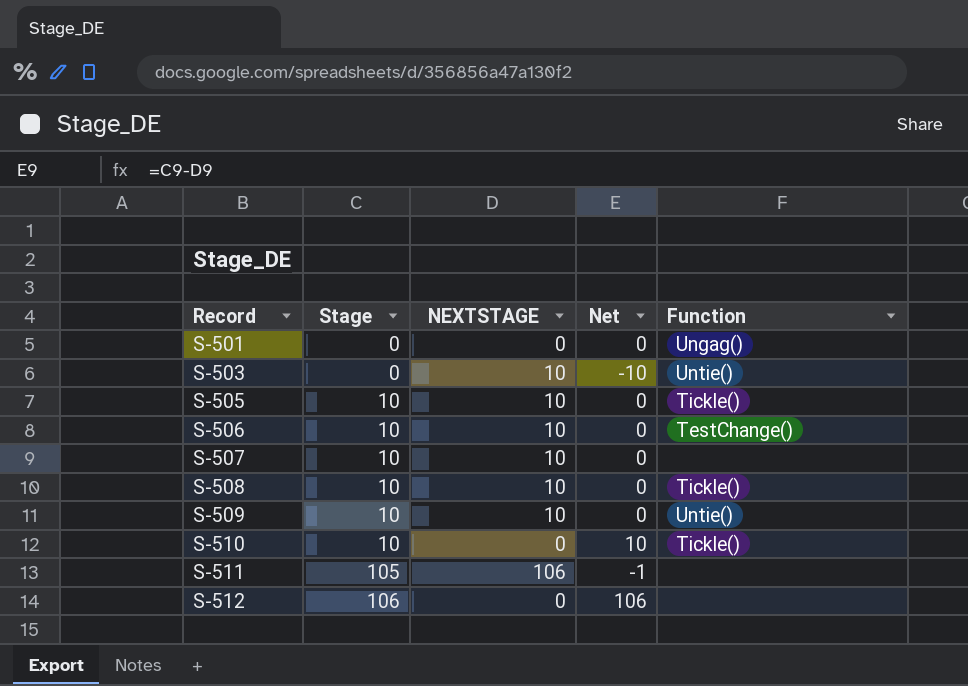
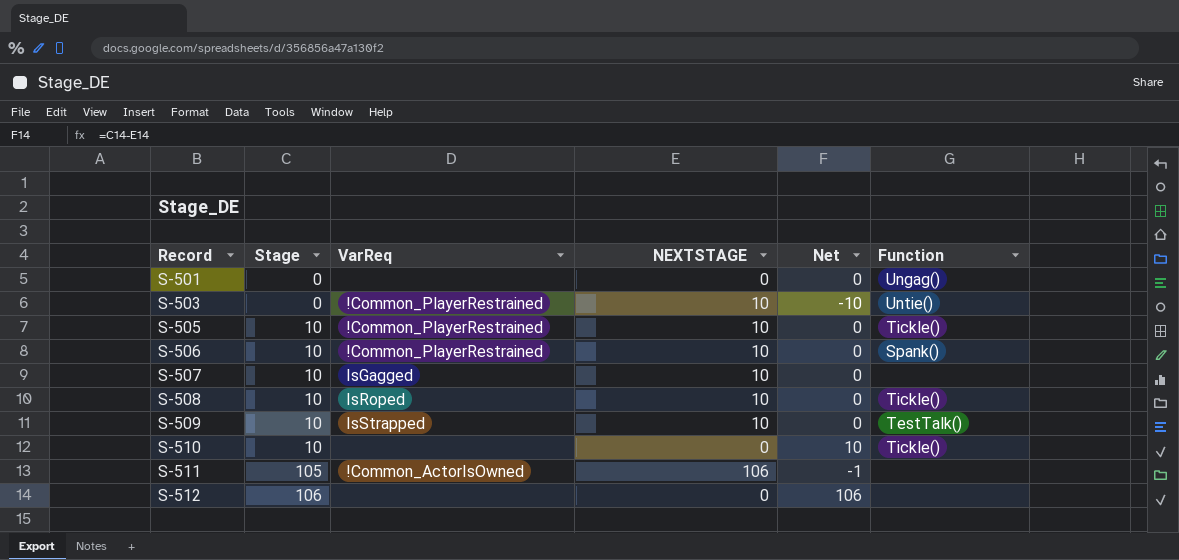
column VarReq | position: none -> 3
S-506 | Function: TestChange() -> Spank()
S-509 | Function: Untie() -> TestTalk()

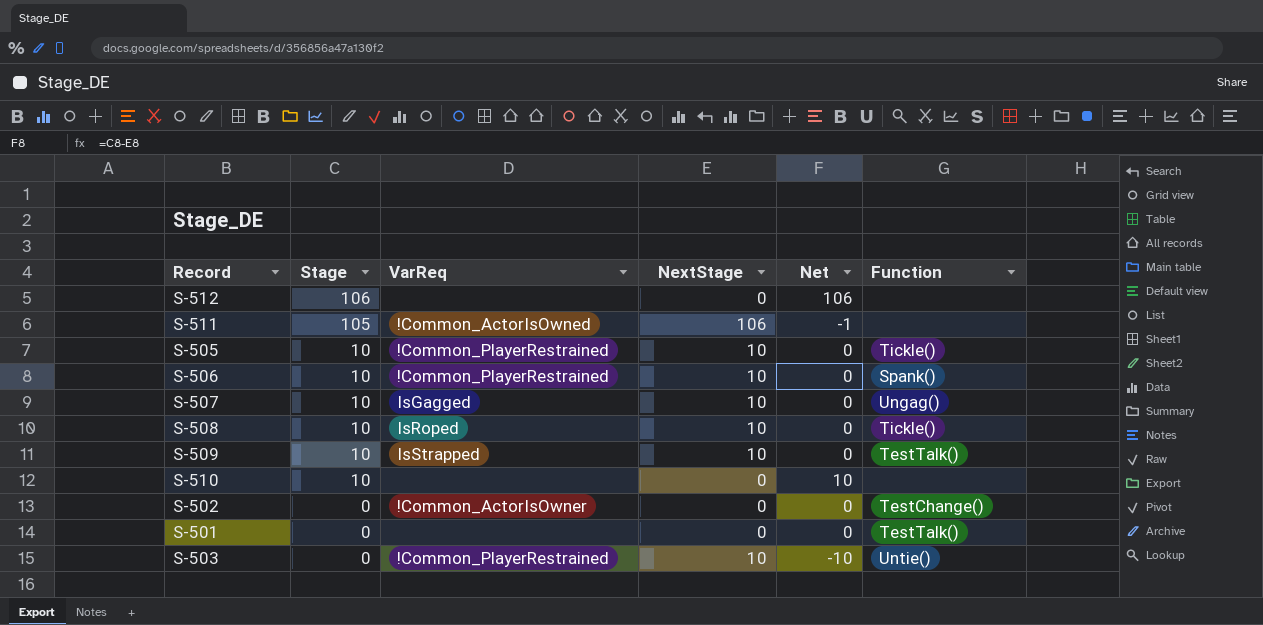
row order: Record ascending -> Stage descending
column name: NEXTSTAGE -> NextStage
S-507 | Function: none -> Ungag()
S-510 | Function: Tickle() -> none
row S-502: none -> 0 | !Common_ActorIsOwner | 0 | 0 | TestChange()
S-501 | Function: Ungag() -> TestTalk()

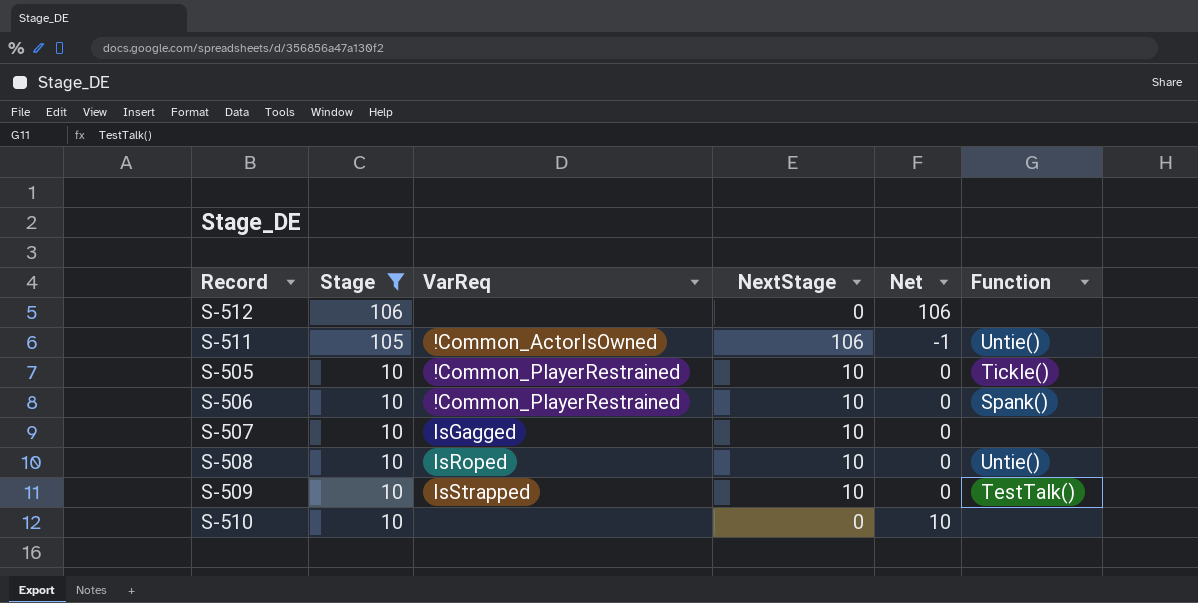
filter: none -> Stage != 0
S-511 | Function: none -> Untie()
S-507 | Function: Ungag() -> none
S-508 | Function: Tickle() -> Untie()

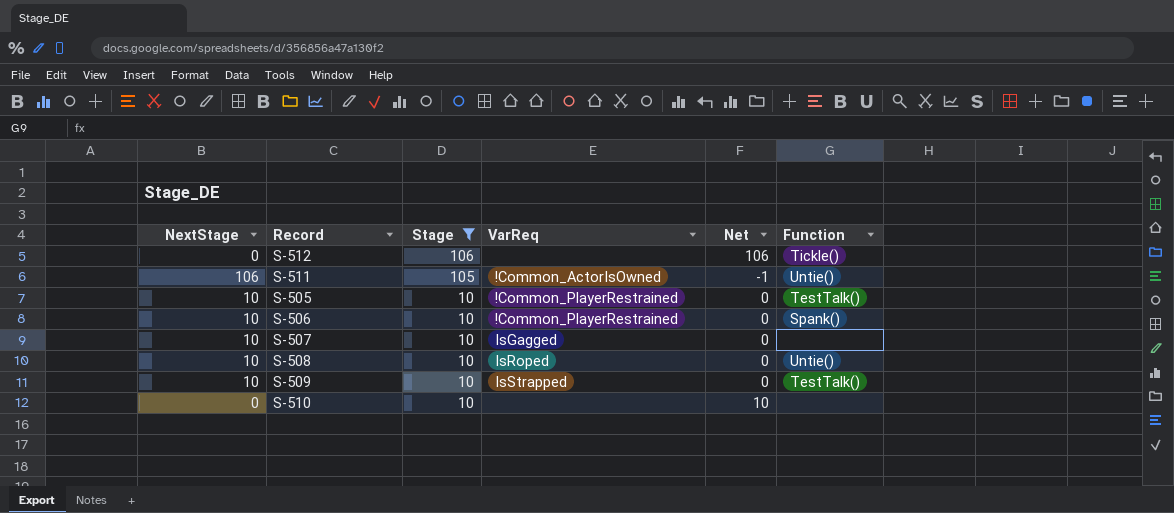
column NextStage | position: 4 -> 1
S-512 | Function: none -> Tickle()
S-505 | Function: Tickle() -> TestTalk()

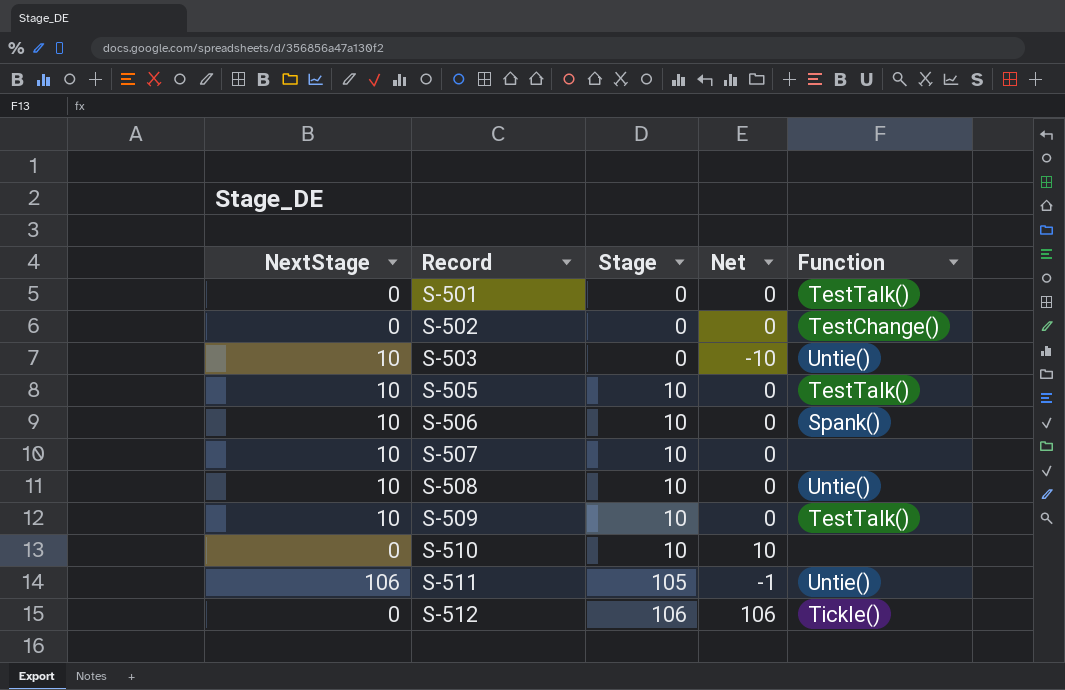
filter: Stage != 0 -> none
row order: Stage descending -> Record ascending
column VarReq | position: 4 -> none

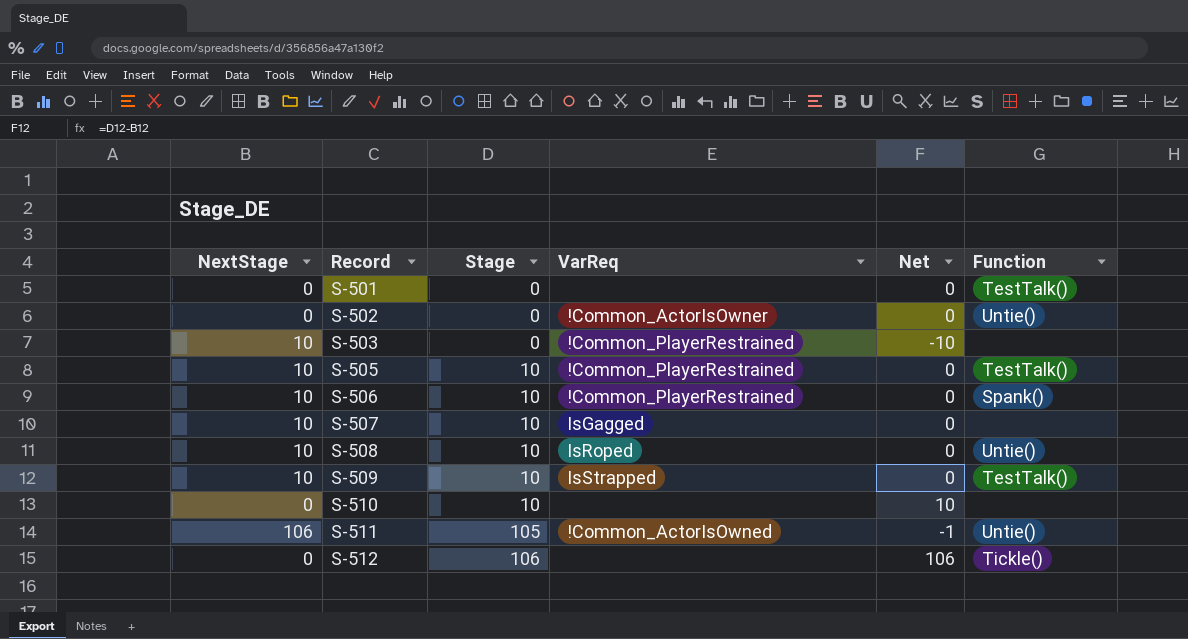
column VarReq | position: none -> 4
S-502 | Function: TestChange() -> Untie()
S-503 | Function: Untie() -> none

